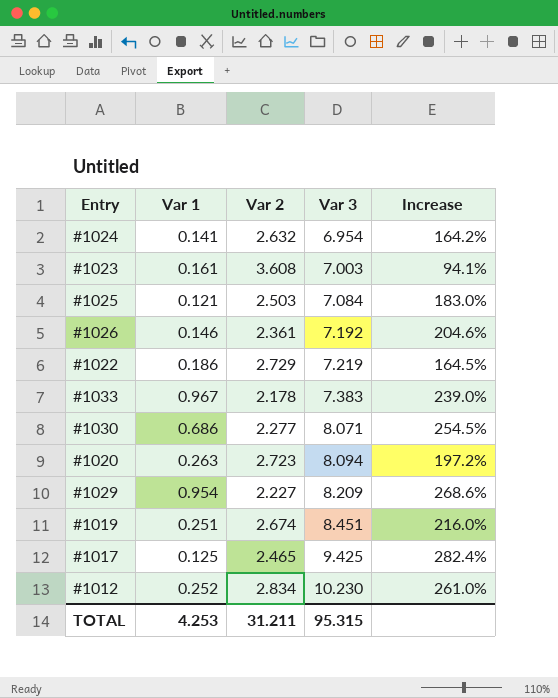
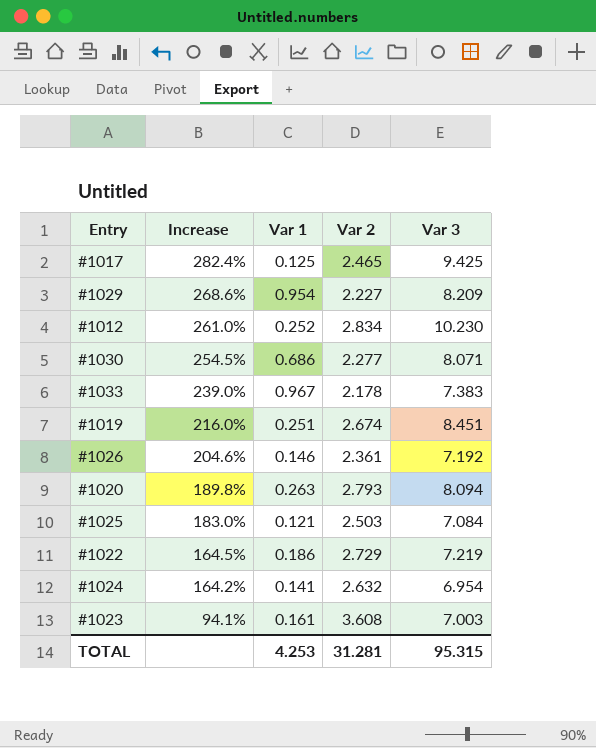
row order: Var 3 ascending -> Increase descending
column Increase | position: 5 -> 2
#1020 | Increase: 197.2% -> 189.8%
#1020 | Var 2: 2.723 -> 2.793
TOTAL | Var 2: 31.211 -> 31.281

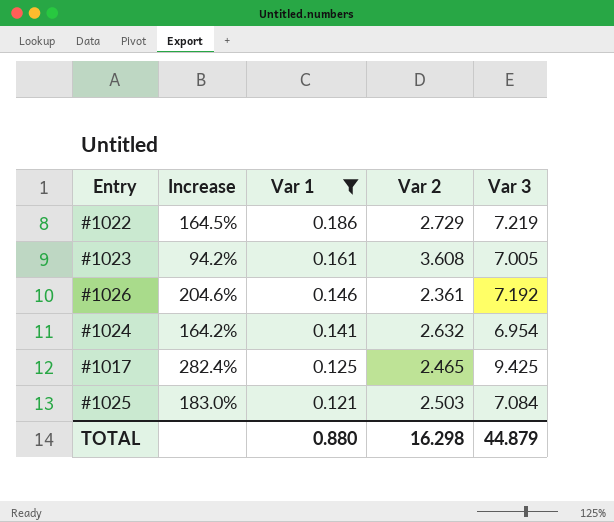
filter: none -> Var 1 <= 0.186
row order: Increase descending -> Var 1 descending
#1023 | Increase: 94.1% -> 94.2%
#1023 | Var 3: 7.003 -> 7.005
TOTAL | Var 1: 4.253 -> 0.880
TOTAL | Var 2: 31.281 -> 16.298
TOTAL | Var 3: 95.315 -> 44.879

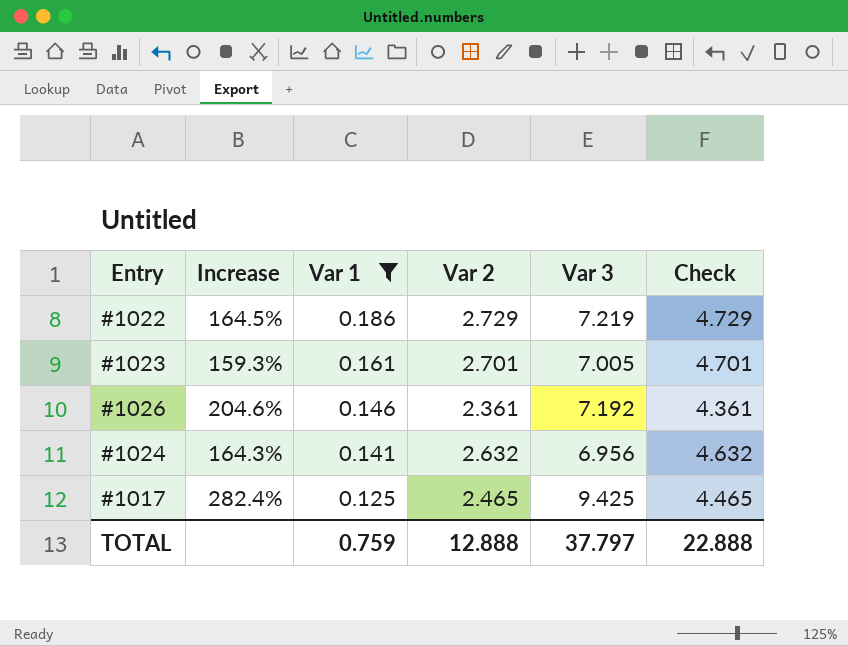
column Check | formula: none -> [Var 2] + 2
row #1025: 183.0% | 0.121 | 2.503 | 7.084 -> none
#1023 | Increase: 94.2% -> 159.3%
#1023 | Var 2: 3.608 -> 2.701
#1024 | Increase: 164.2% -> 164.3%
#1024 | Var 3: 6.954 -> 6.956
TOTAL | Var 1: 0.880 -> 0.759
TOTAL | Var 2: 16.298 -> 12.888
TOTAL | Var 3: 44.879 -> 37.797

